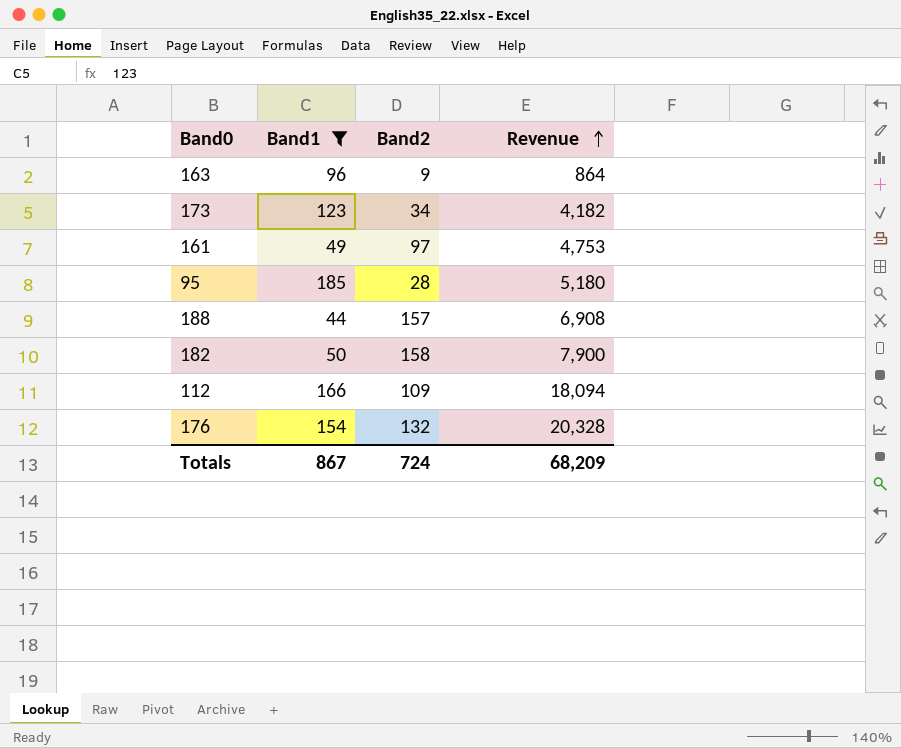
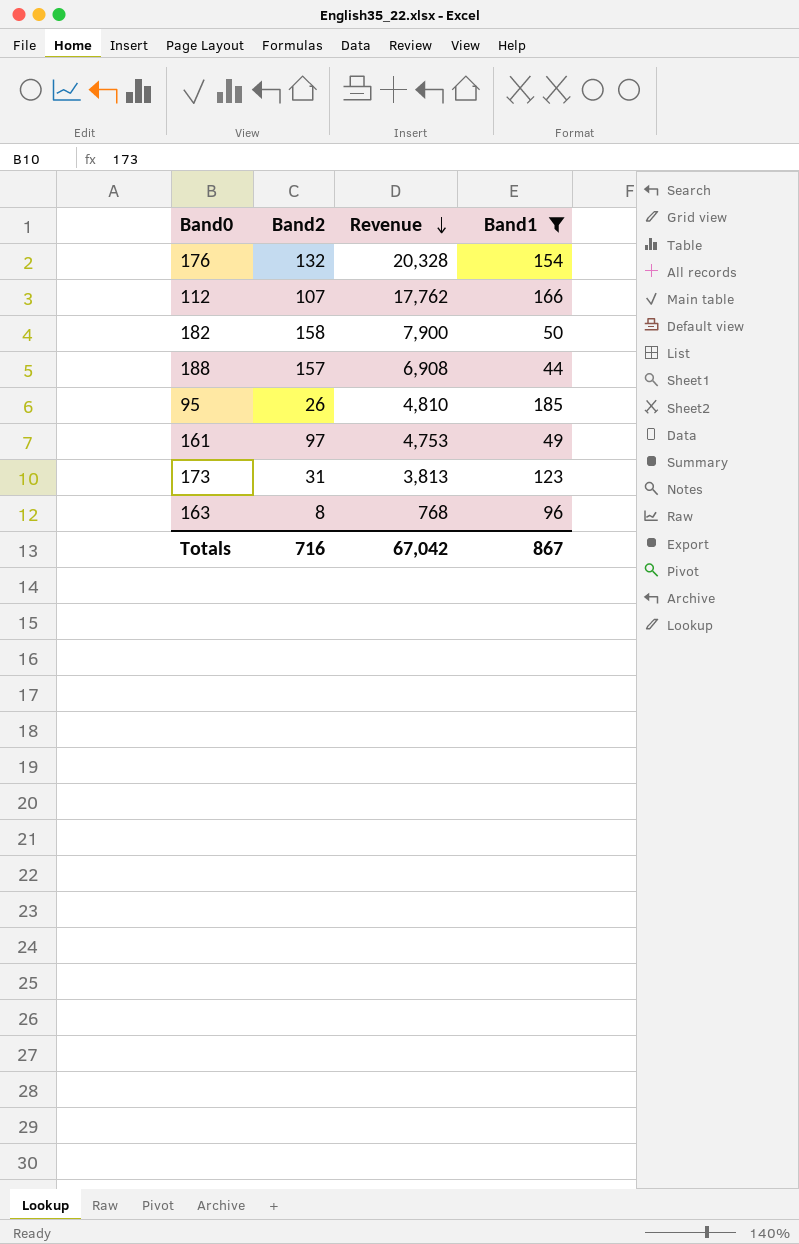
row order: Revenue ascending -> Revenue descending
column Band1 | position: 2 -> 4
112 | Band2: 109 -> 107
112 | Revenue: 18,094 -> 17,762
95 | Band2: 28 -> 26
95 | Revenue: 5,180 -> 4,810
173 | Band2: 34 -> 31
173 | Revenue: 4,182 -> 3,813
163 | Band2: 9 -> 8
163 | Revenue: 864 -> 768
Totals | Band2: 724 -> 716
Totals | Revenue: 68,209 -> 67,042

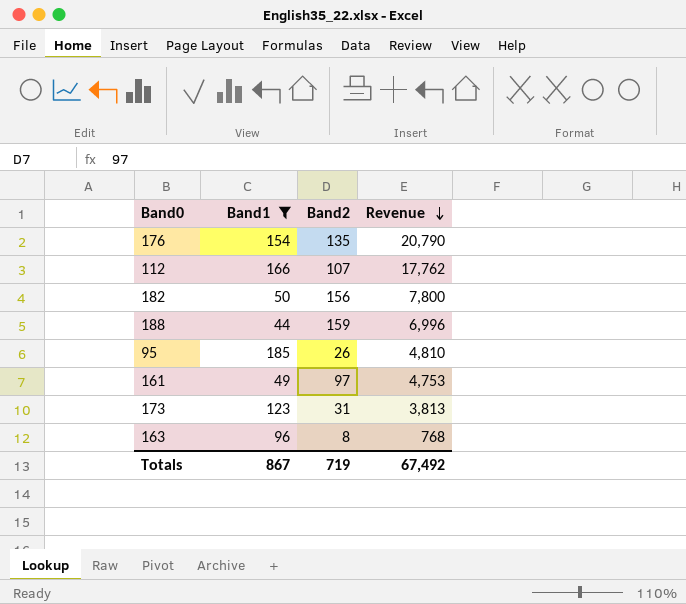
column Band1 | position: 4 -> 2
176 | Band2: 132 -> 135
176 | Revenue: 20,328 -> 20,790
182 | Band2: 158 -> 156
182 | Revenue: 7,900 -> 7,800
188 | Band2: 157 -> 159
188 | Revenue: 6,908 -> 6,996
Totals | Band2: 716 -> 719
Totals | Revenue: 67,042 -> 67,492

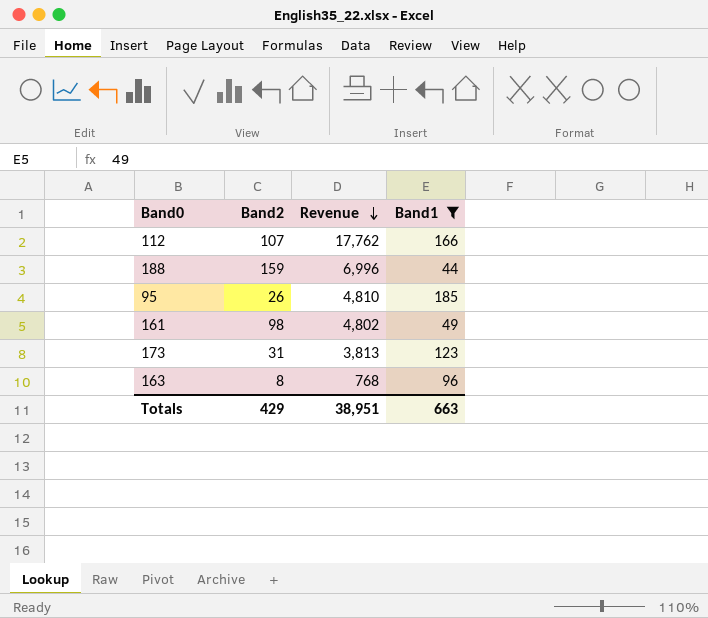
column Band1 | position: 2 -> 4
row 176: 154 | 135 | 20,790 -> none
row 182: 50 | 156 | 7,800 -> none
161 | Band2: 97 -> 98
161 | Revenue: 4,753 -> 4,802
Totals | Band2: 719 -> 429
Totals | Revenue: 67,492 -> 38,951
Totals | Band1: 867 -> 663

